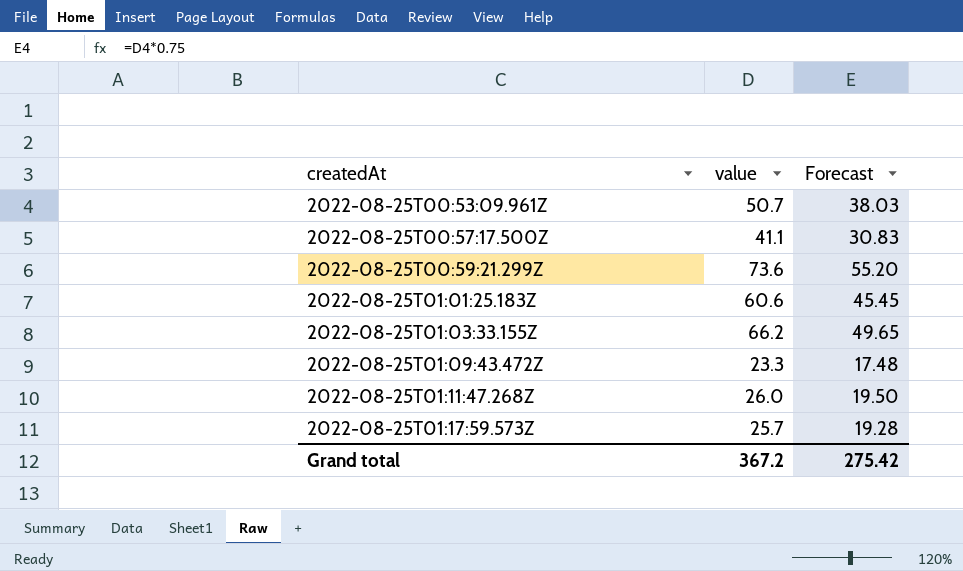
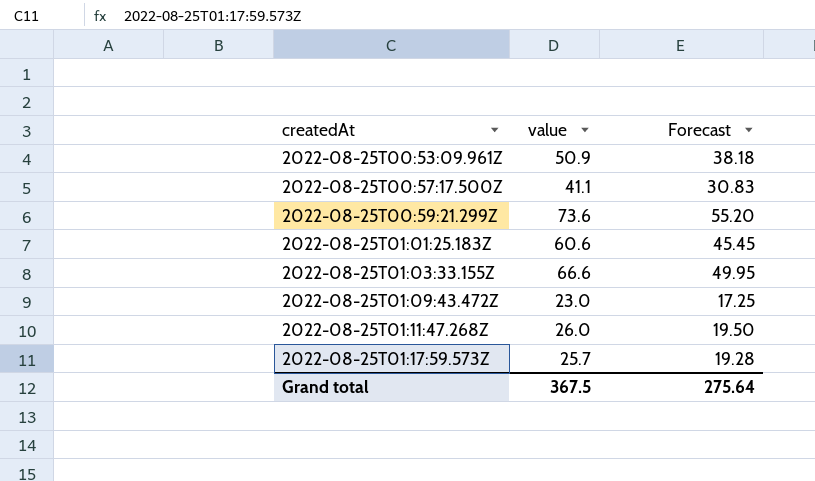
2022-08-25T00:53:09.961Z | value: 50.7 -> 50.9
2022-08-25T00:53:09.961Z | Forecast: 38.03 -> 38.18
2022-08-25T01:03:33.155Z | value: 66.2 -> 66.6
2022-08-25T01:03:33.155Z | Forecast: 49.65 -> 49.95
2022-08-25T01:09:43.472Z | value: 23.3 -> 23.0
2022-08-25T01:09:43.472Z | Forecast: 17.48 -> 17.25
Grand total | value: 367.2 -> 367.5
Grand total | Forecast: 275.42 -> 275.64

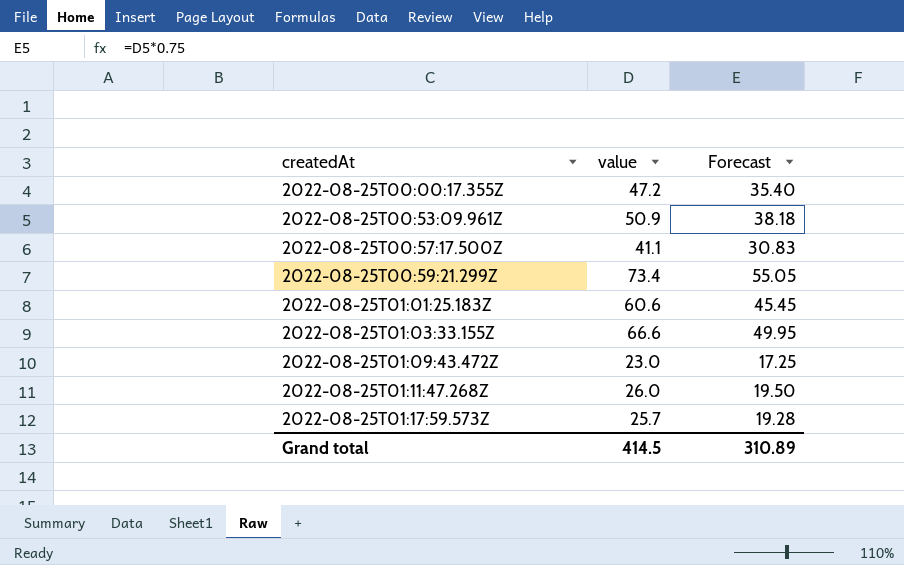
row 2022-08-25T00:00:17.355Z: none -> 47.2 | 35.40
2022-08-25T00:59:21.299Z | value: 73.6 -> 73.4
2022-08-25T00:59:21.299Z | Forecast: 55.20 -> 55.05
Grand total | value: 367.5 -> 414.5
Grand total | Forecast: 275.64 -> 310.89

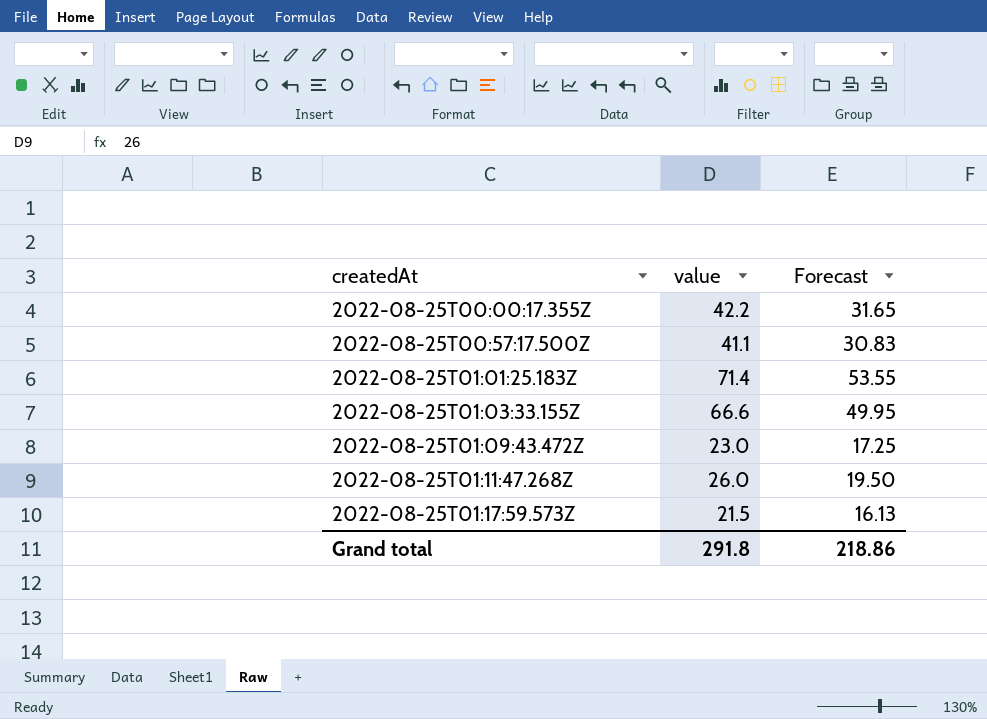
row 2022-08-25T00:53:09.961Z: 50.9 | 38.18 -> none
row 2022-08-25T00:59:21.299Z: 73.4 | 55.05 -> none
2022-08-25T00:00:17.355Z | value: 47.2 -> 42.2
2022-08-25T00:00:17.355Z | Forecast: 35.40 -> 31.65
2022-08-25T01:01:25.183Z | value: 60.6 -> 71.4
2022-08-25T01:01:25.183Z | Forecast: 45.45 -> 53.55
2022-08-25T01:17:59.573Z | value: 25.7 -> 21.5
2022-08-25T01:17:59.573Z | Forecast: 19.28 -> 16.13
Grand total | value: 414.5 -> 291.8
Grand total | Forecast: 310.89 -> 218.86

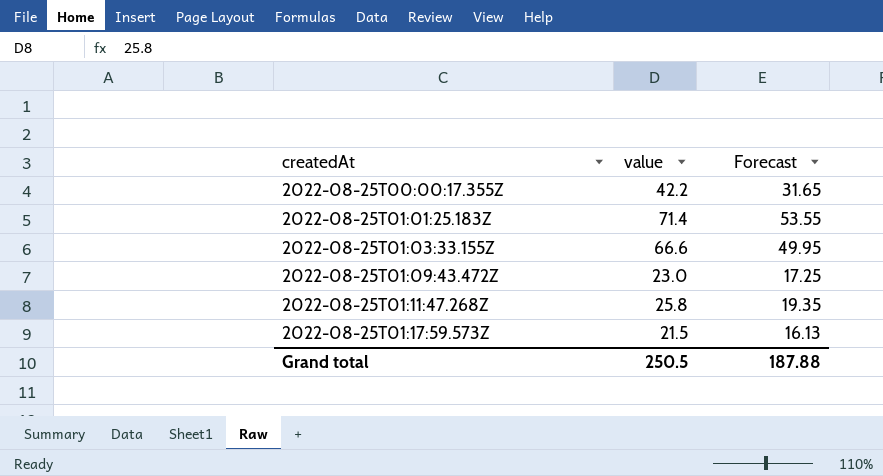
row 2022-08-25T00:57:17.500Z: 41.1 | 30.83 -> none
2022-08-25T01:11:47.268Z | value: 26.0 -> 25.8
2022-08-25T01:11:47.268Z | Forecast: 19.50 -> 19.35
Grand total | value: 291.8 -> 250.5
Grand total | Forecast: 218.86 -> 187.88

